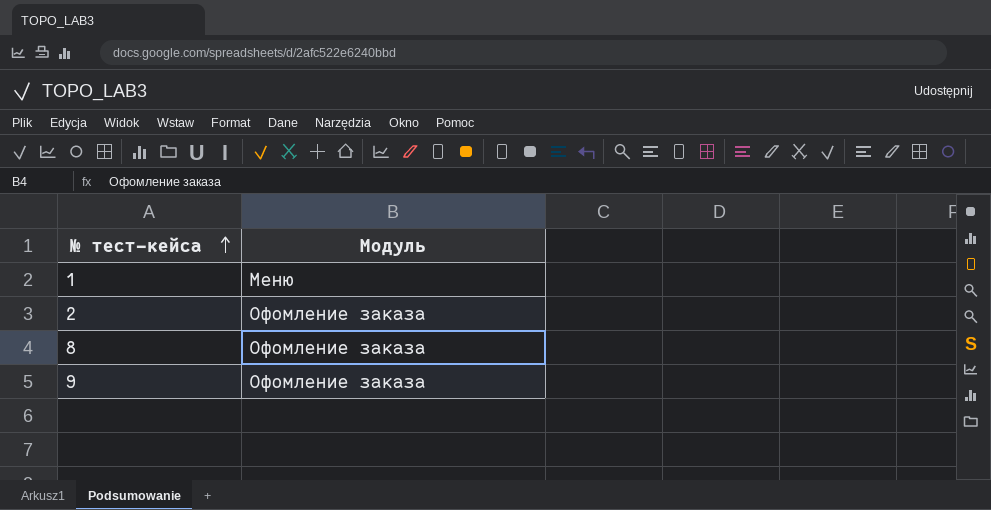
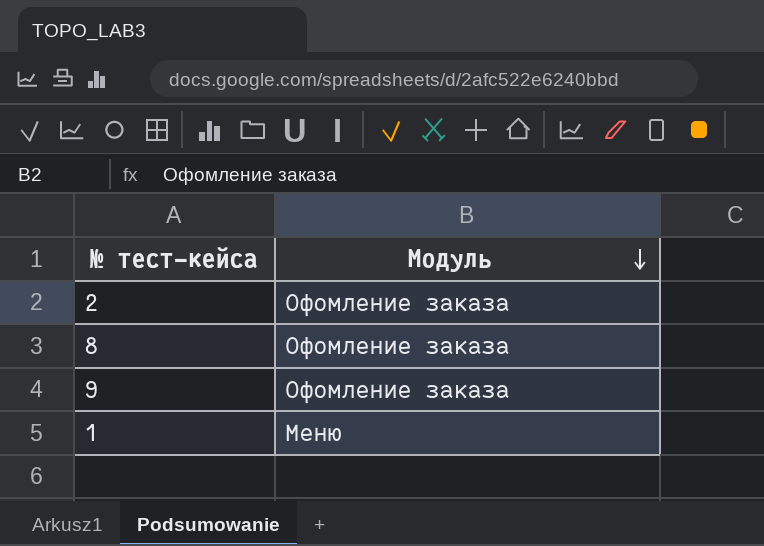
row order: № тест-кейса ascending -> Модуль descending

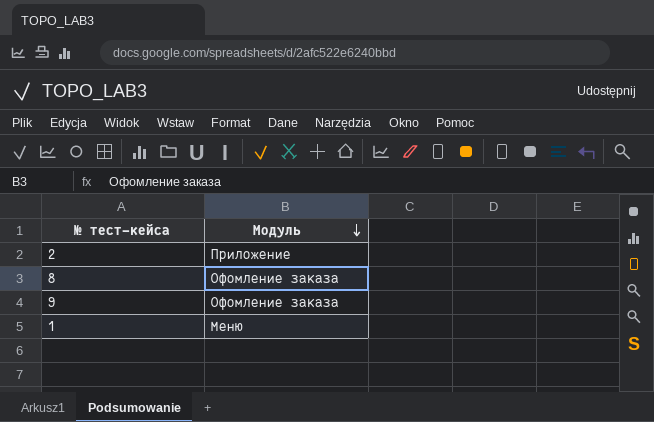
2 | Модуль: Офомление заказа -> Приложение

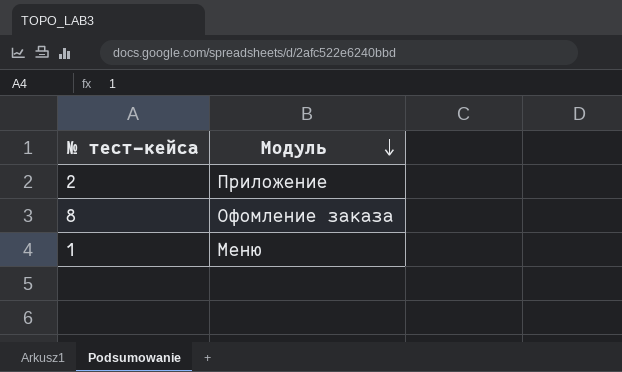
row 9: Офомление заказа -> none

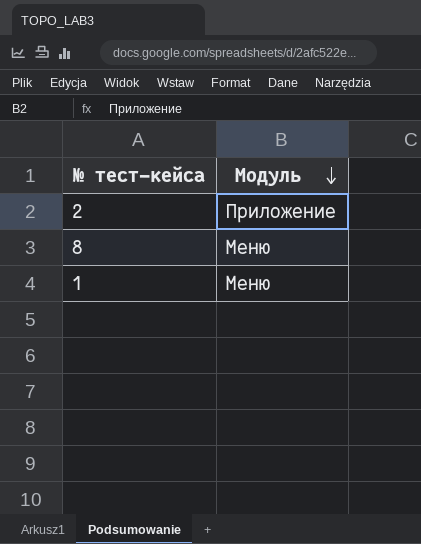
8 | Модуль: Офомление заказа -> Меню

